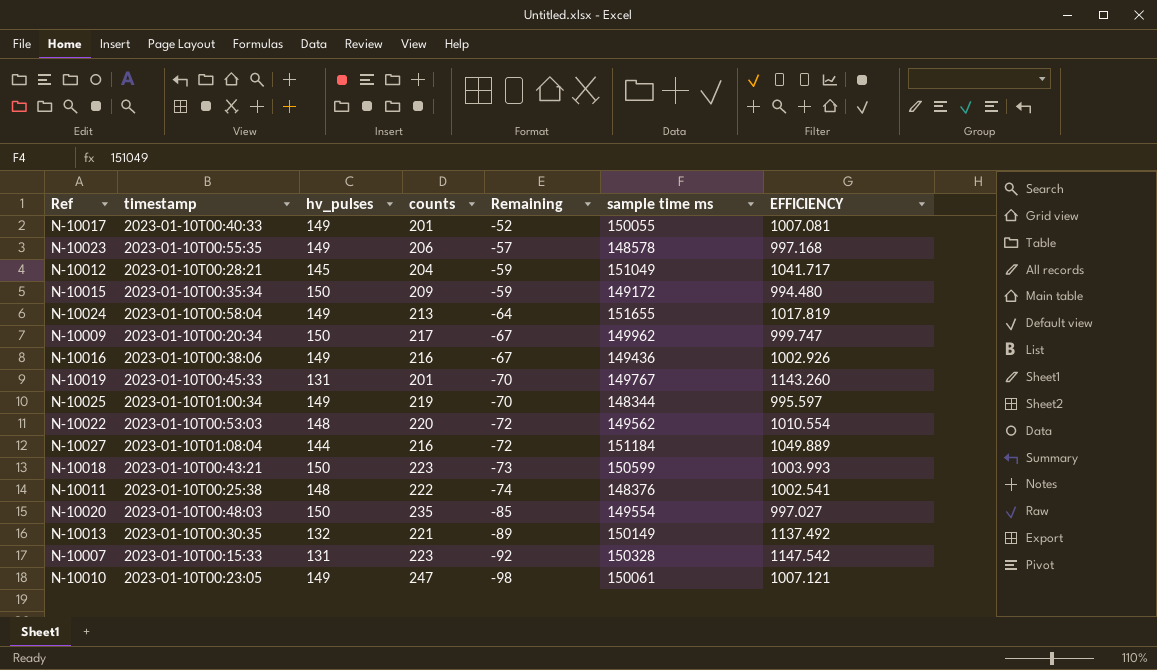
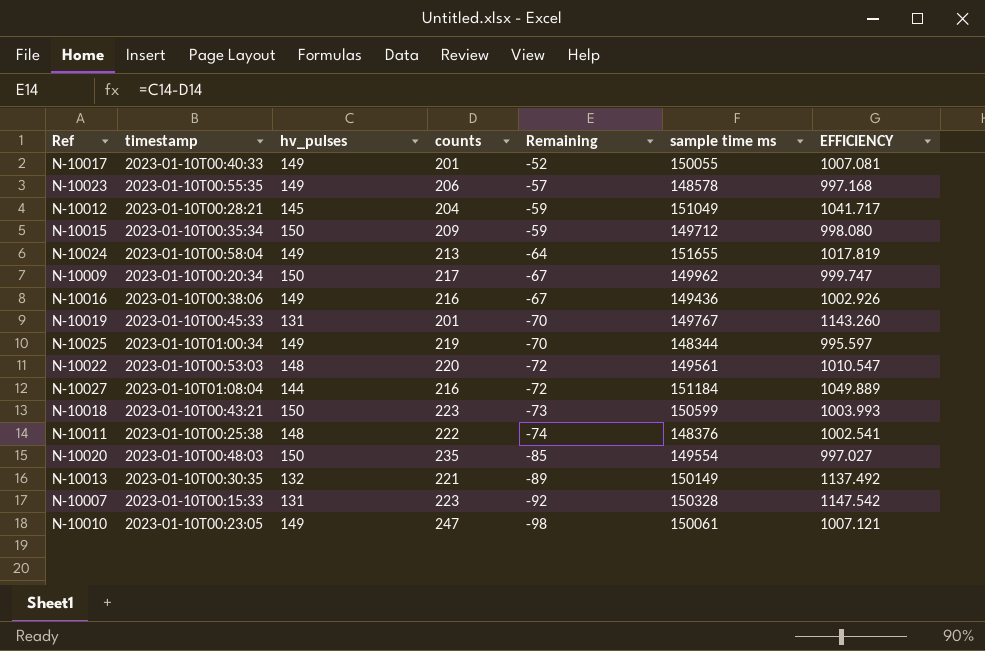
N-10015 | sample time ms: 149172 -> 149712
N-10015 | EFFICIENCY: 994.480 -> 998.080
N-10022 | sample time ms: 149562 -> 149561
N-10022 | EFFICIENCY: 1010.554 -> 1010.547

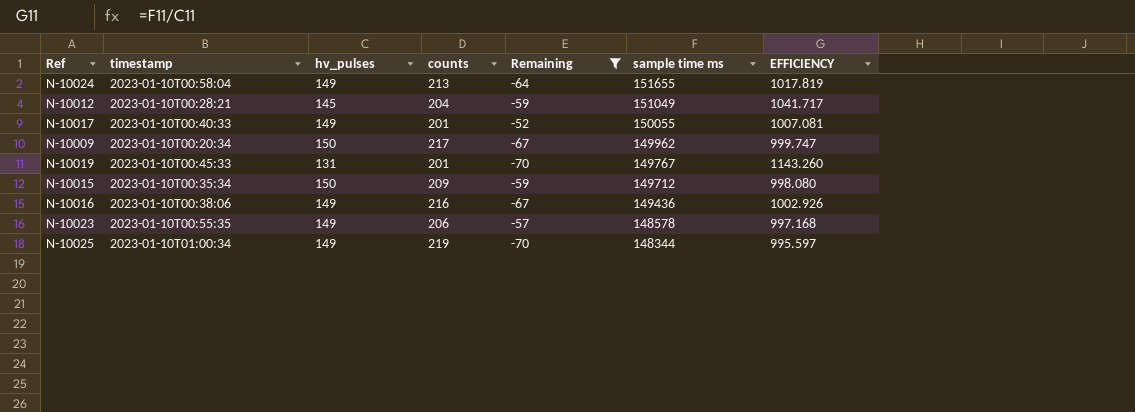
filter: none -> Remaining >= -70
row order: Remaining descending -> sample time ms descending

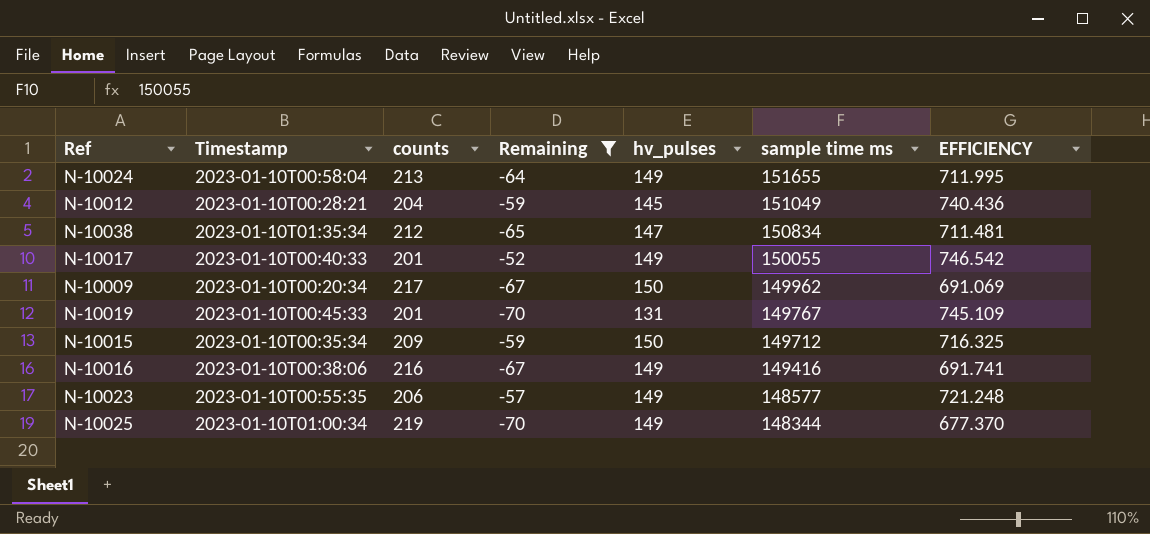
column name: timestamp -> Timestamp
column hv_pulses | position: 3 -> 5
column EFFICIENCY | formula: [sample time ms] / [hv_pulses] -> [sample time ms] / [counts]
row N-10038: none -> 2023-01-10T01:35:34 | 212 | -65 | 147 | 150834 | 711.481
N-10016 | sample time ms: 149436 -> 149416
N-10023 | sample time ms: 148578 -> 148577

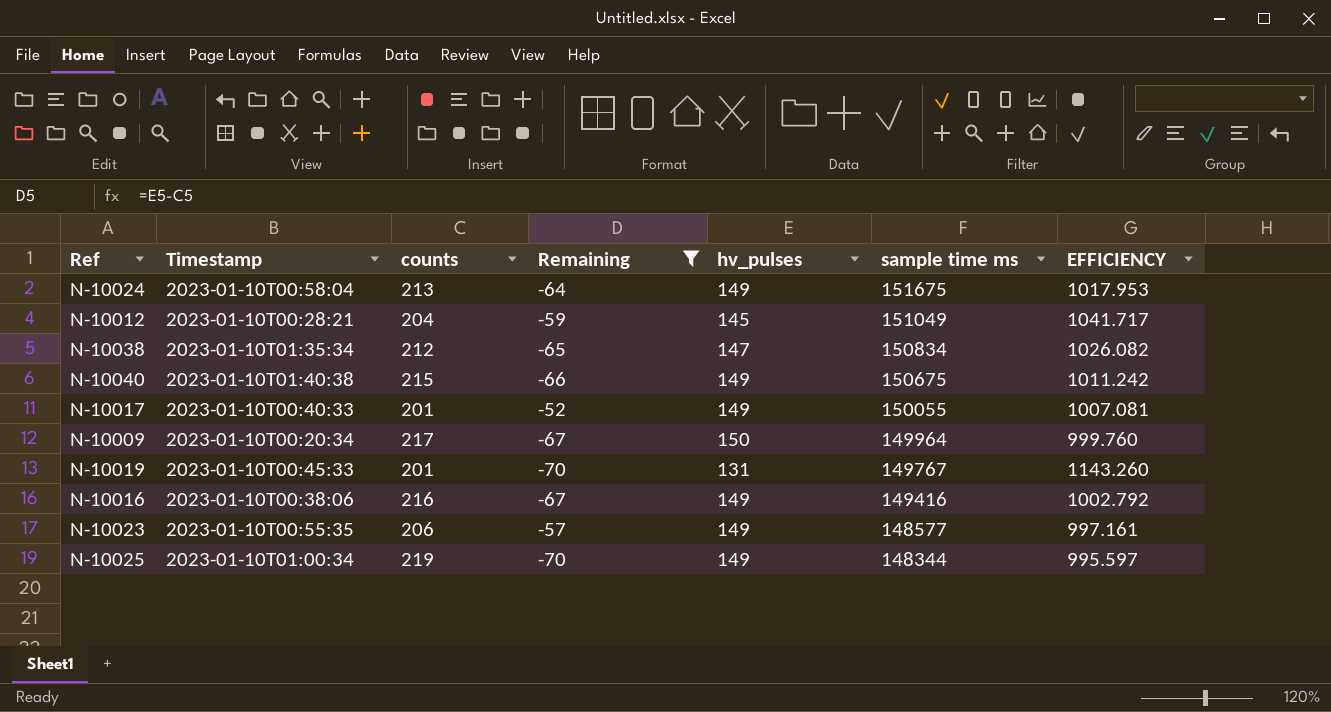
column EFFICIENCY | formula: [sample time ms] / [counts] -> [sample time ms] / [hv_pulses]
row N-10015: 2023-01-10T00:35:34 | 209 | -59 | 150 | 149712 | 716.325 -> none
N-10024 | sample time ms: 151655 -> 151675
row N-10040: none -> 2023-01-10T01:40:38 | 215 | -66 | 149 | 150675 | 1011.242
N-10009 | sample time ms: 149962 -> 149964

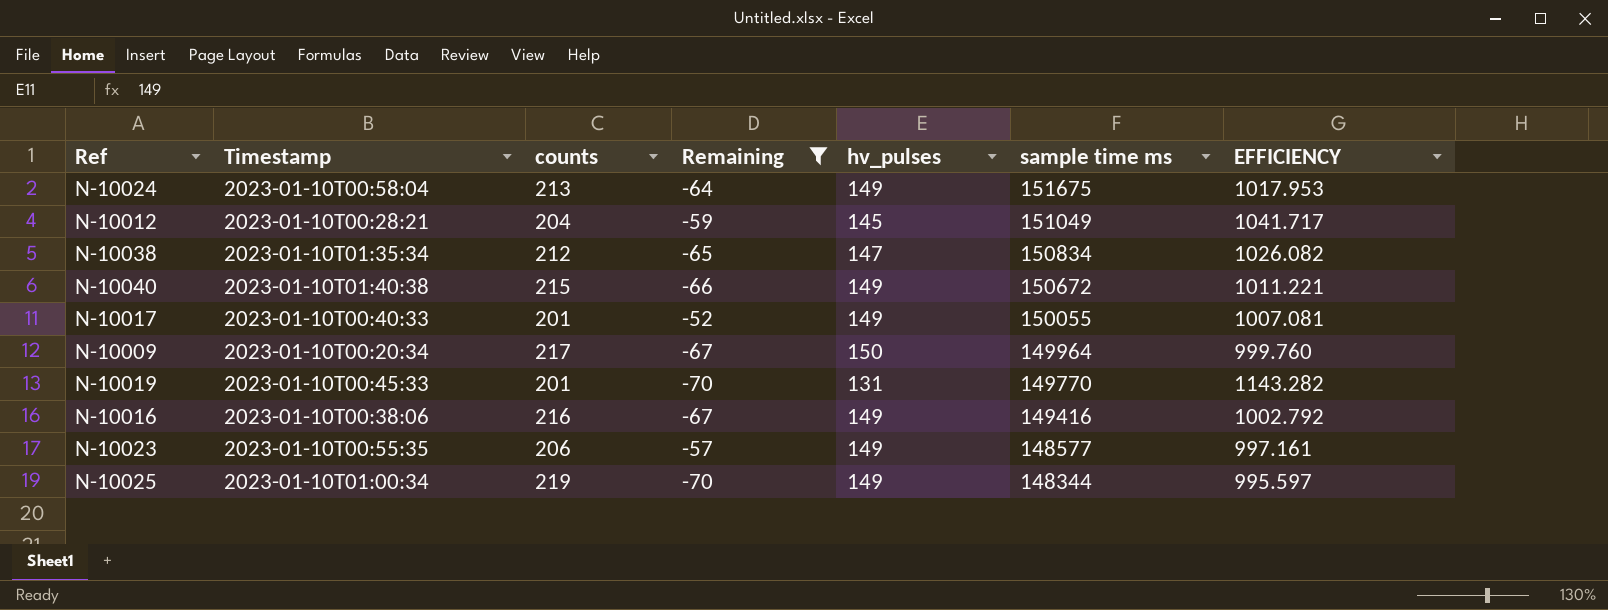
N-10040 | sample time ms: 150675 -> 150672
N-10040 | EFFICIENCY: 1011.242 -> 1011.221
N-10019 | sample time ms: 149767 -> 149770
N-10019 | EFFICIENCY: 1143.260 -> 1143.282

